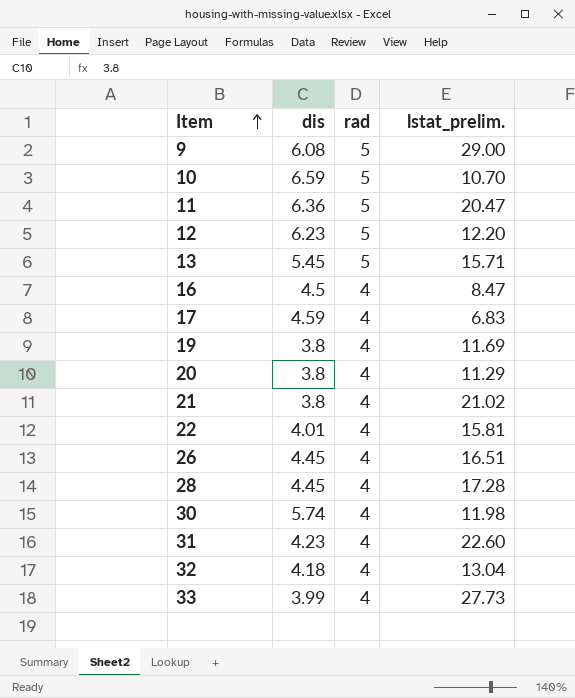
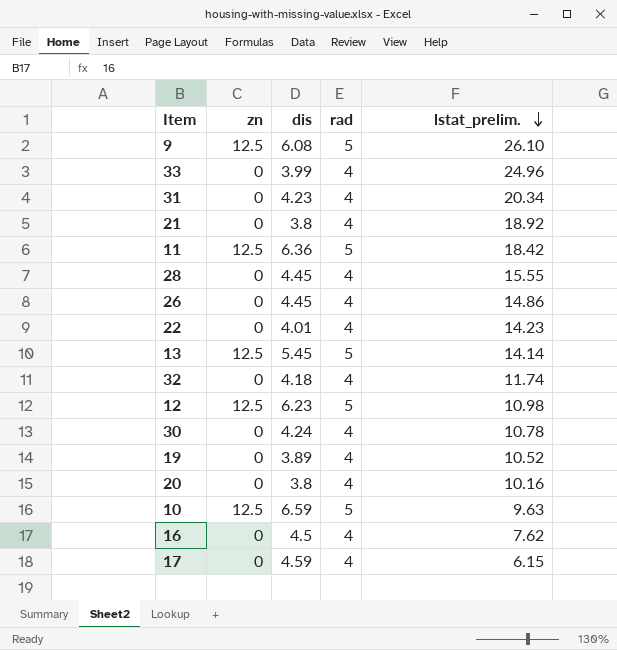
row order: Item ascending -> lstat_prelim. descending
column zn | position: none -> 2
9 | lstat_prelim.: 29.00 -> 26.10
33 | lstat_prelim.: 27.73 -> 24.96
31 | lstat_prelim.: 22.60 -> 20.34
21 | lstat_prelim.: 21.02 -> 18.92
11 | lstat_prelim.: 20.47 -> 18.42
28 | lstat_prelim.: 17.28 -> 15.55
26 | lstat_prelim.: 16.51 -> 14.86
22 | lstat_prelim.: 15.81 -> 14.23
13 | lstat_prelim.: 15.71 -> 14.14
32 | lstat_prelim.: 13.04 -> 11.74
12 | lstat_prelim.: 12.20 -> 10.98
30 | dis: 5.74 -> 4.24
30 | lstat_prelim.: 11.98 -> 10.78
19 | dis: 3.8 -> 3.89
19 | lstat_prelim.: 11.69 -> 10.52
20 | lstat_prelim.: 11.29 -> 10.16
10 | lstat_prelim.: 10.70 -> 9.63
16 | lstat_prelim.: 8.47 -> 7.62
17 | lstat_prelim.: 6.83 -> 6.15

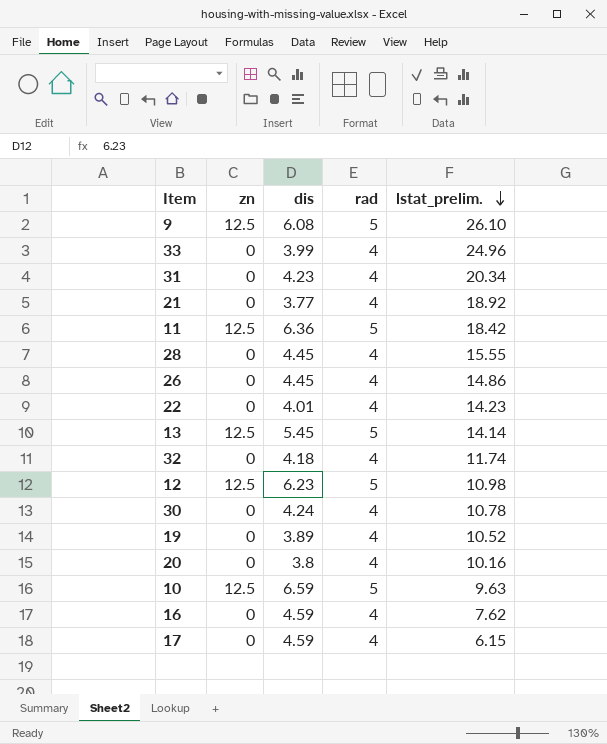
21 | dis: 3.8 -> 3.77
16 | dis: 4.5 -> 4.59

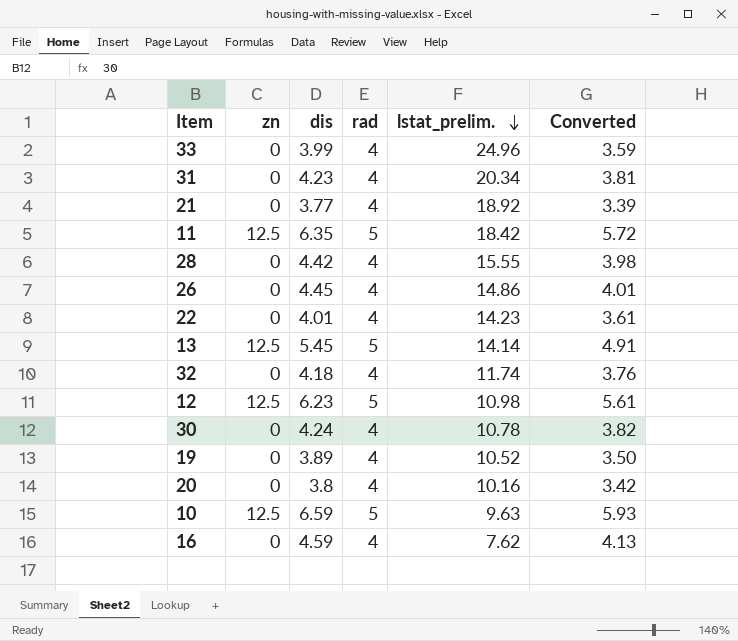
column Converted | formula: none -> [dis] * 0.9
row 9: 12.5 | 6.08 | 5 | 26.10 -> none
row 17: 0 | 4.59 | 4 | 6.15 -> none
11 | dis: 6.36 -> 6.35
28 | dis: 4.45 -> 4.42

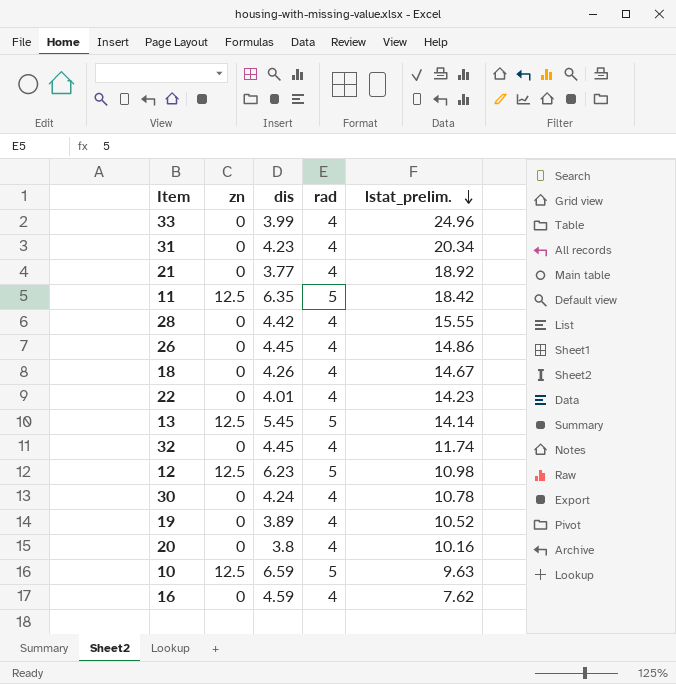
column Converted | formula: [dis] * 0.9 -> none
row 18: none -> 0 | 4.26 | 4 | 14.67
32 | dis: 4.18 -> 4.45

